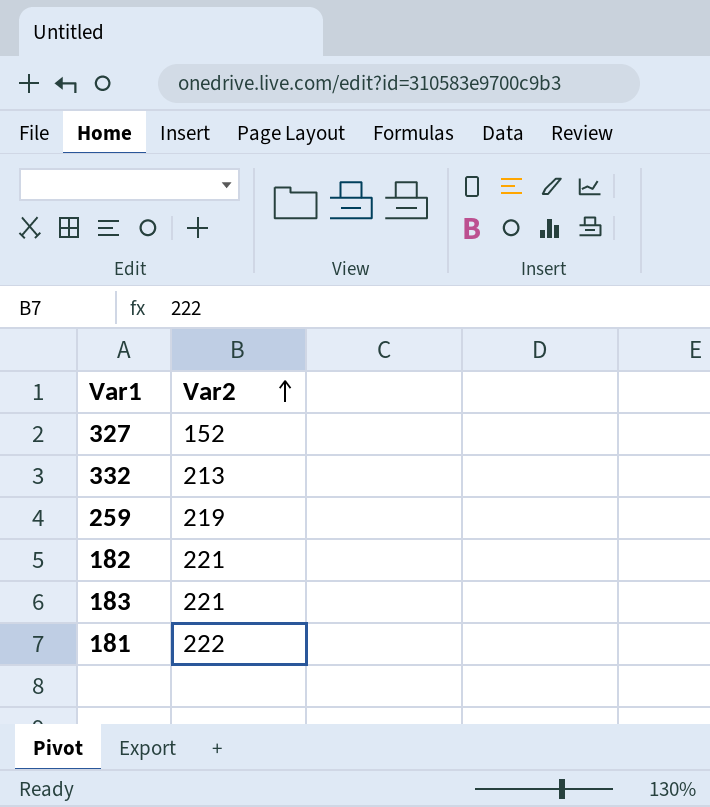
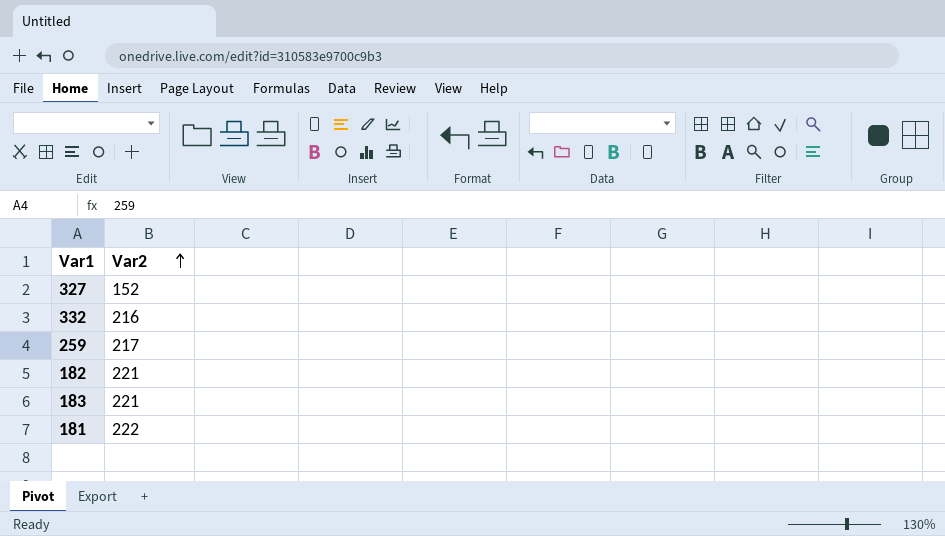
332 | Var2: 213 -> 216
259 | Var2: 219 -> 217

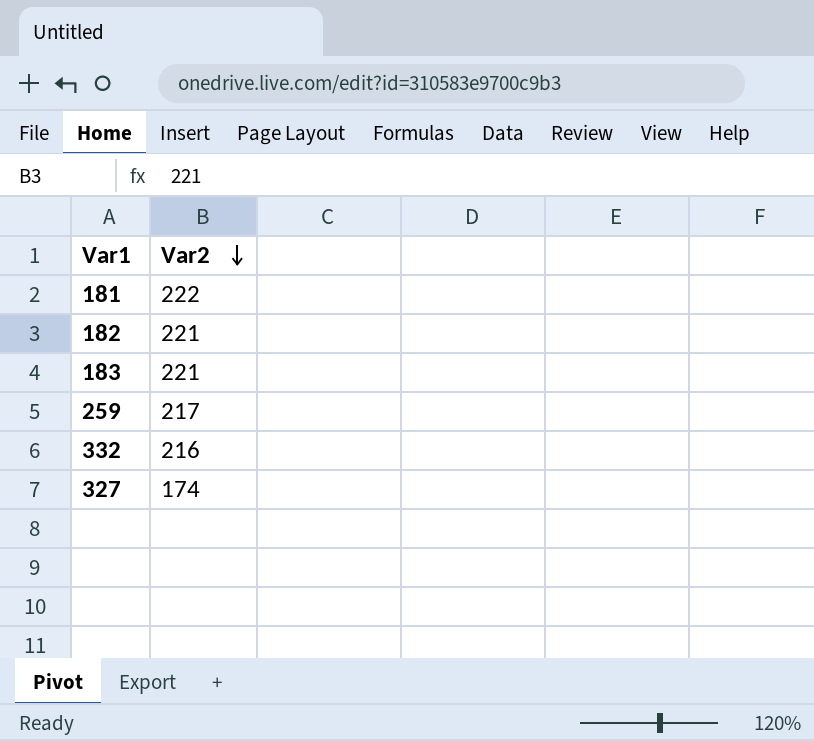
row order: Var2 ascending -> Var2 descending
327 | Var2: 152 -> 174

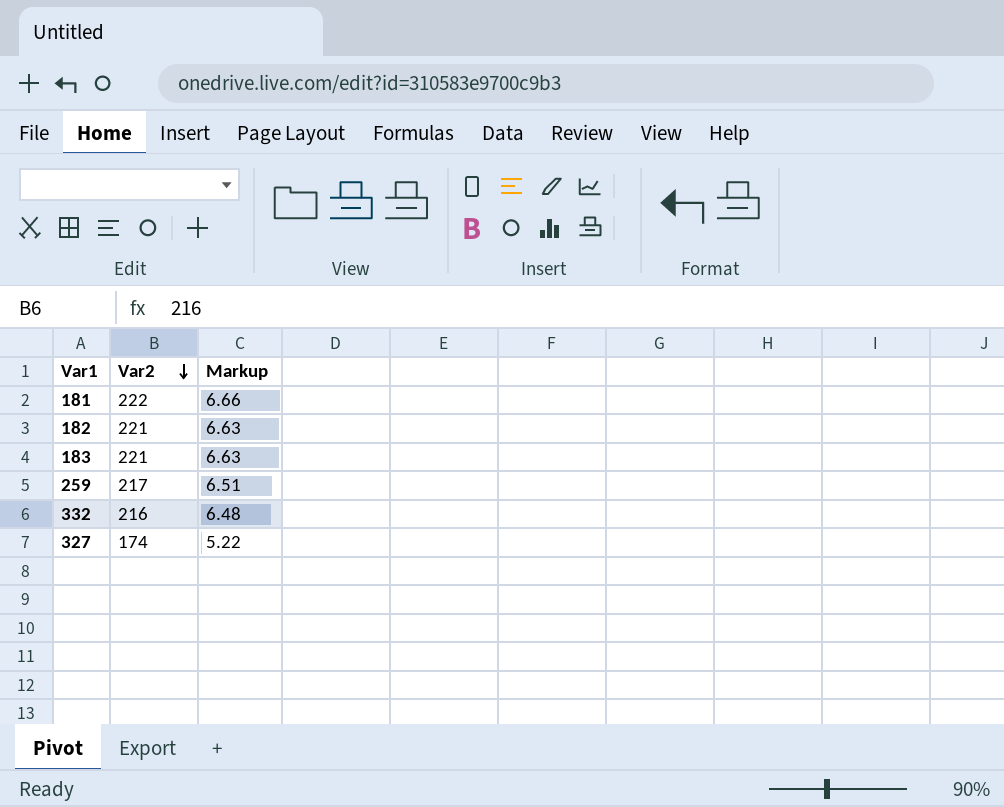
column Markup | formula: none -> [Var2] * 0.03

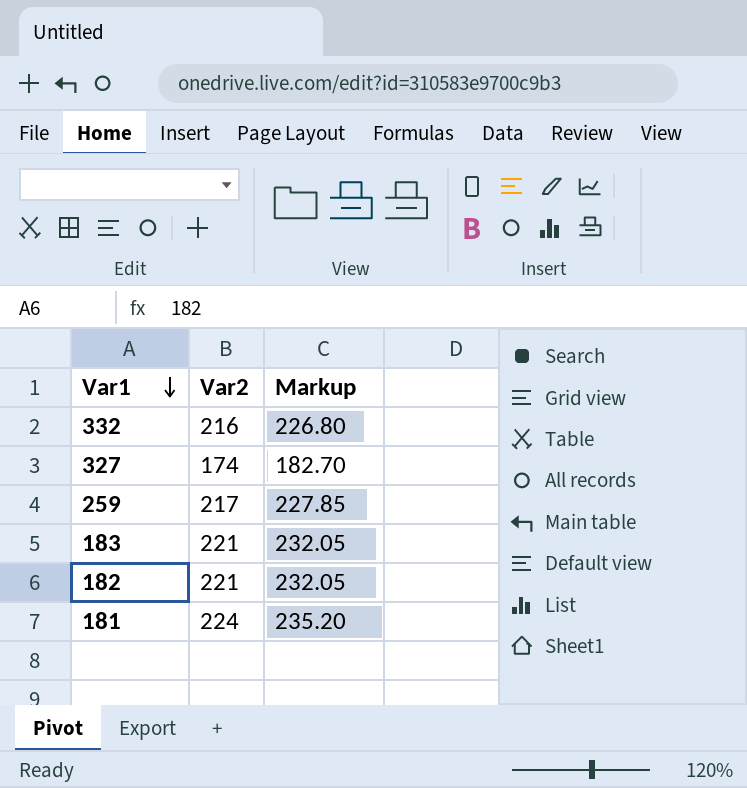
row order: Var2 descending -> Var1 descending
column Markup | formula: [Var2] * 0.03 -> [Var2] * 1.05
181 | Var2: 222 -> 224

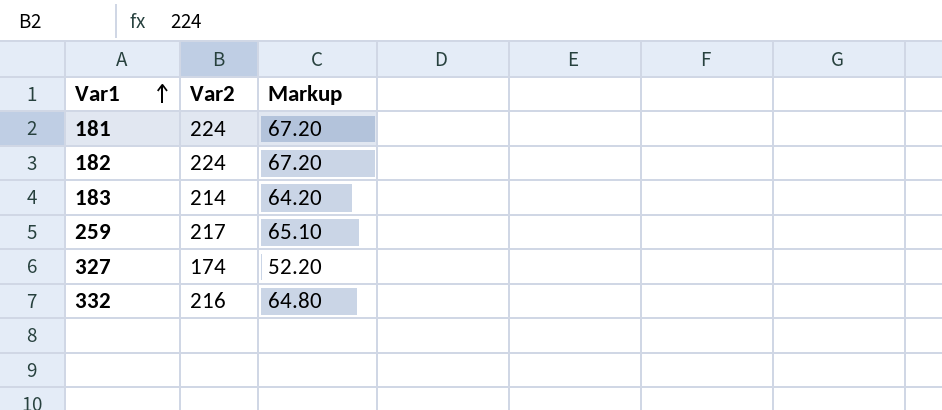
row order: Var1 descending -> Var1 ascending
column Markup | formula: [Var2] * 1.05 -> [Var2] * 0.3
182 | Var2: 221 -> 224
183 | Var2: 221 -> 214

